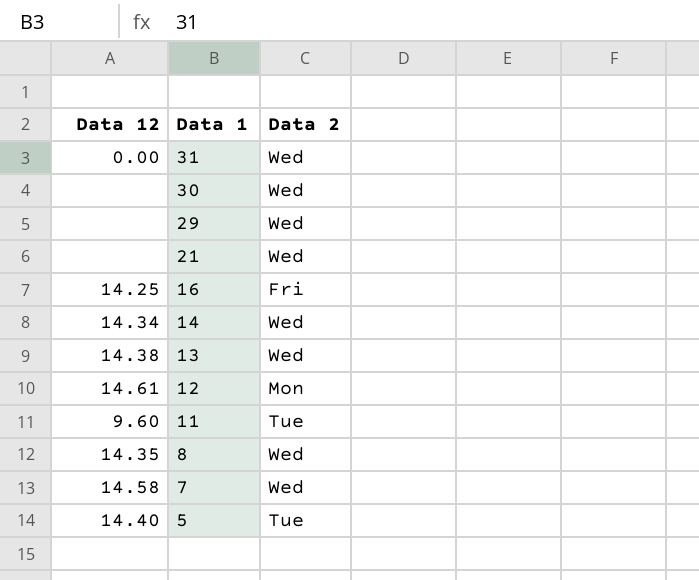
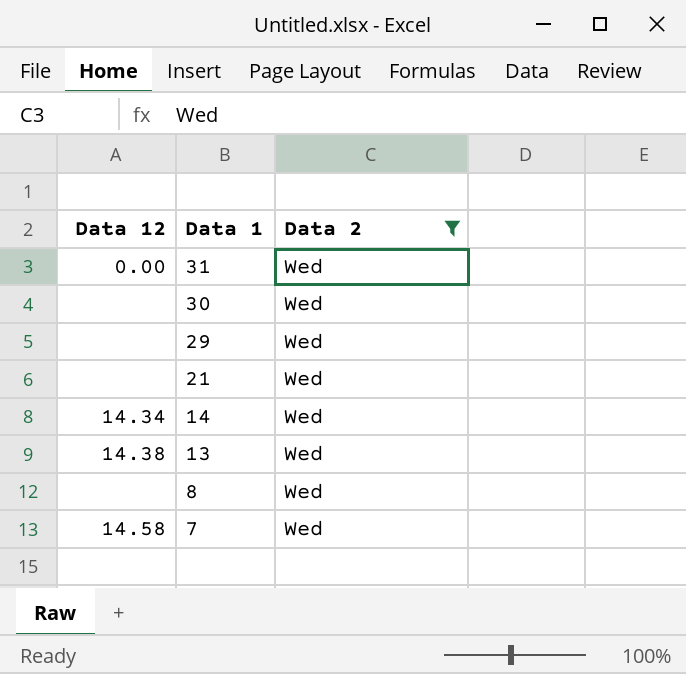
filter: none -> Data 2 = Wed
8 | Data 12: 14.35 -> none

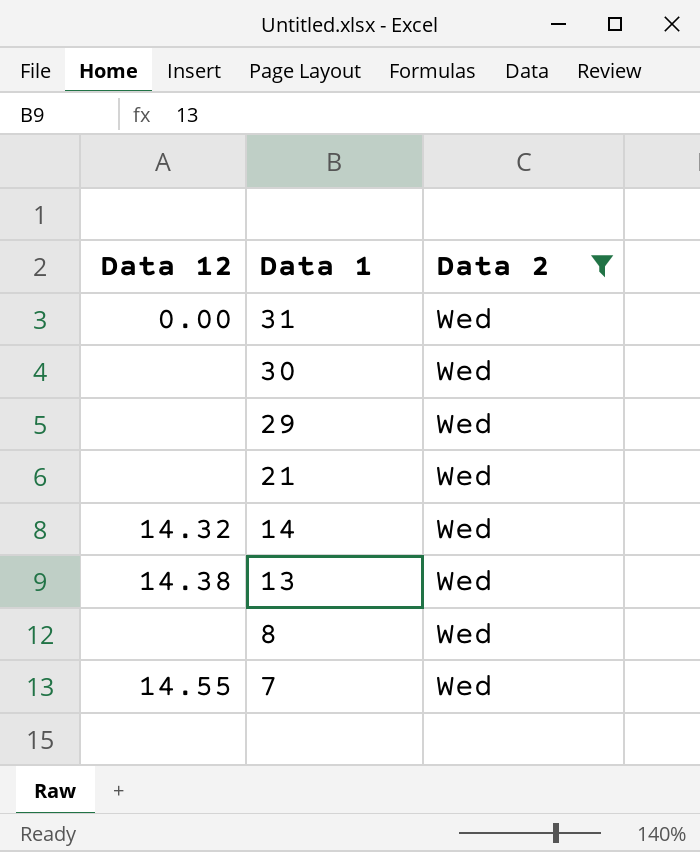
14 | Data 12: 14.34 -> 14.32
7 | Data 12: 14.58 -> 14.55

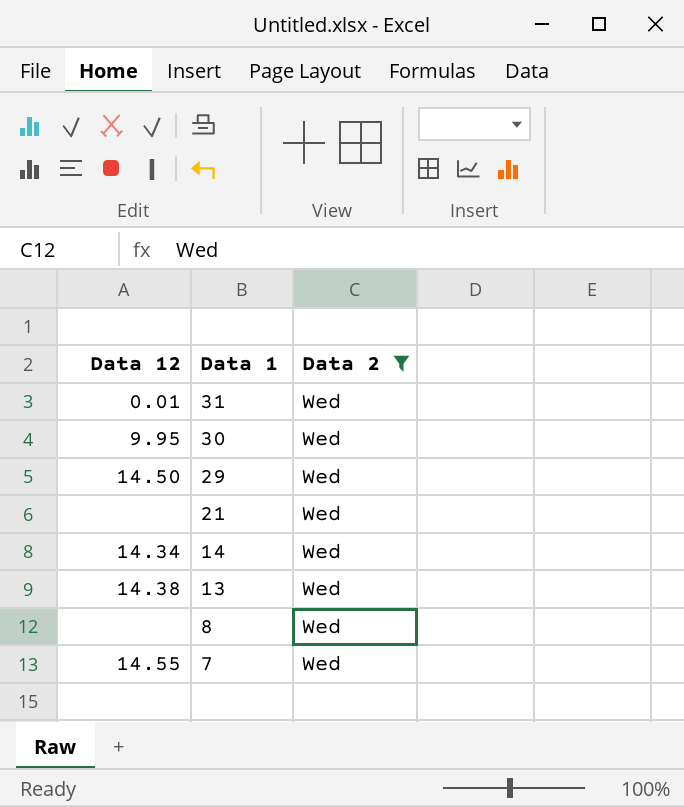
31 | Data 12: 0.00 -> 0.01
30 | Data 12: none -> 9.95
29 | Data 12: none -> 14.50
14 | Data 12: 14.32 -> 14.34

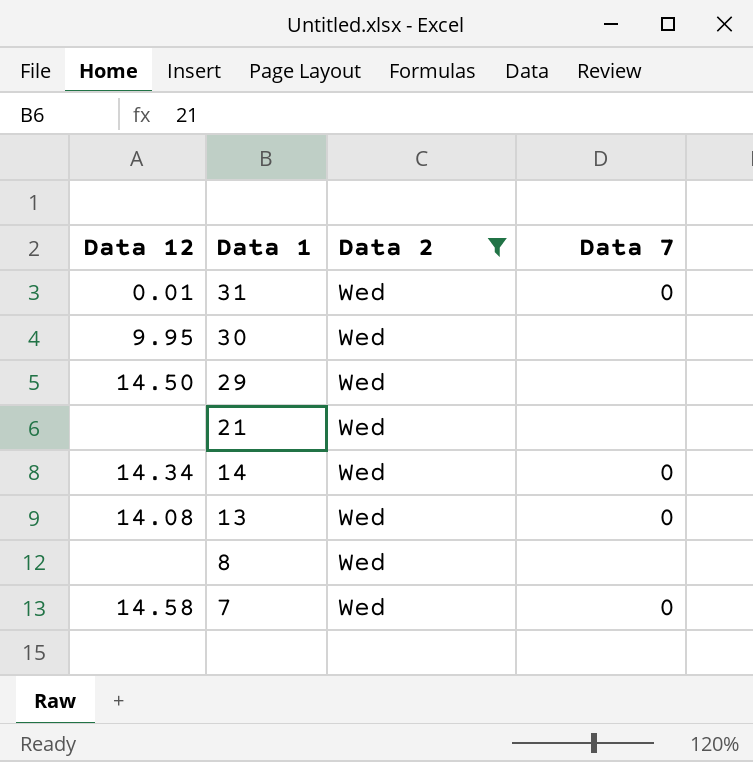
column Data 7 | position: none -> 4
13 | Data 12: 14.38 -> 14.08
7 | Data 12: 14.55 -> 14.58

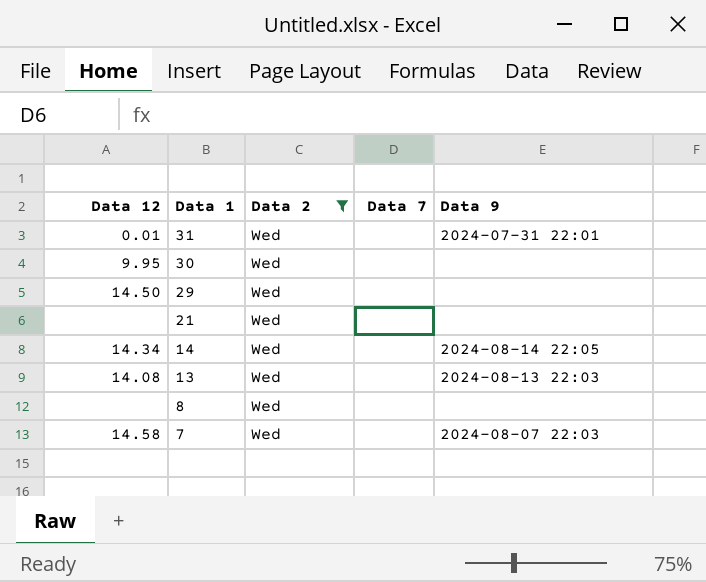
column Data 9 | position: none -> 5
31 | Data 7: 0 -> none
14 | Data 7: 0 -> none
13 | Data 7: 0 -> none
7 | Data 7: 0 -> none

